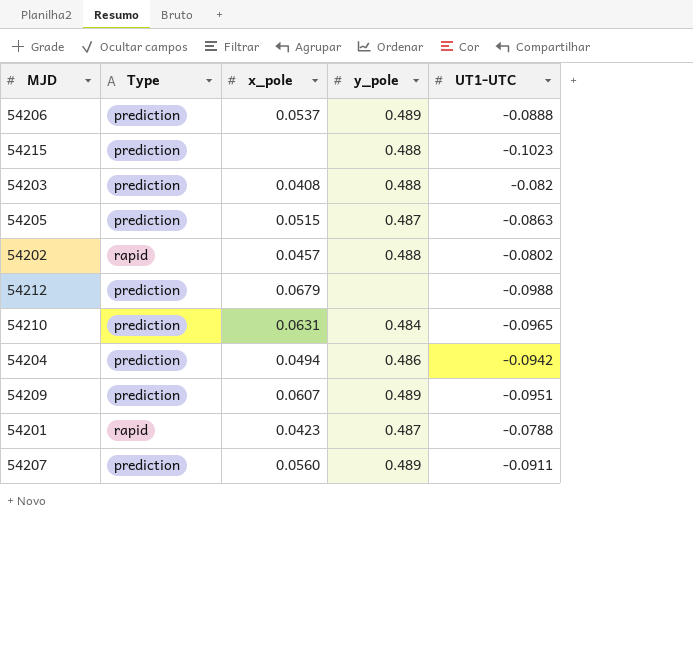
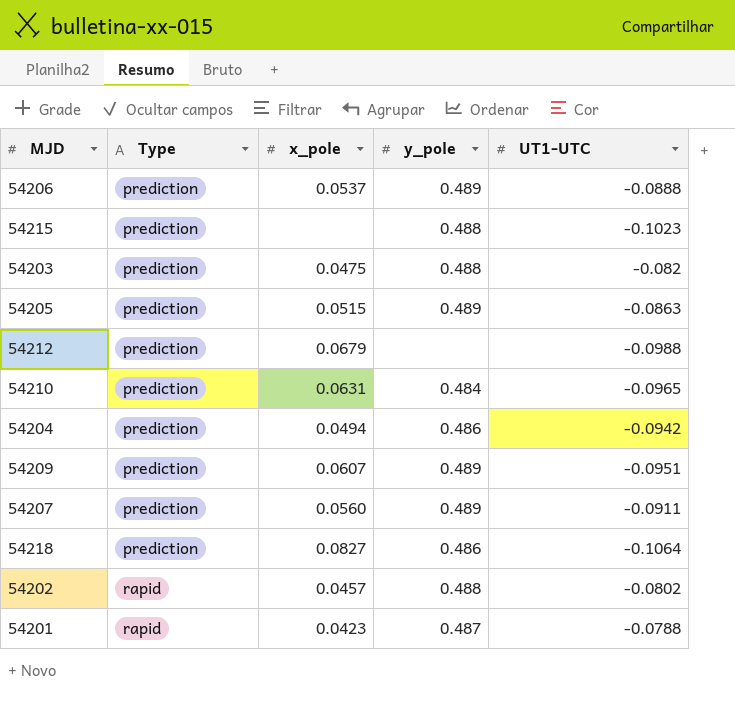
row order: none -> Type ascending
54203 | x_pole: 0.0408 -> 0.0475
54205 | y_pole: 0.487 -> 0.489
row 54218: none -> prediction | 0.0827 | 0.486 | -0.1064

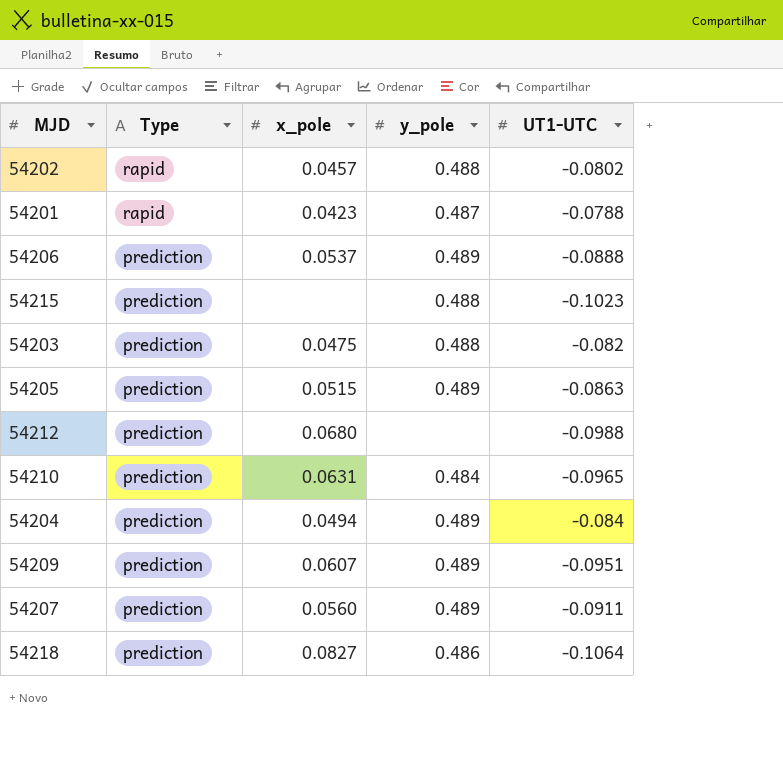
row order: Type ascending -> Type descending
54212 | x_pole: 0.0679 -> 0.0680
54204 | y_pole: 0.486 -> 0.489
54204 | UT1-UTC: -0.0942 -> -0.084

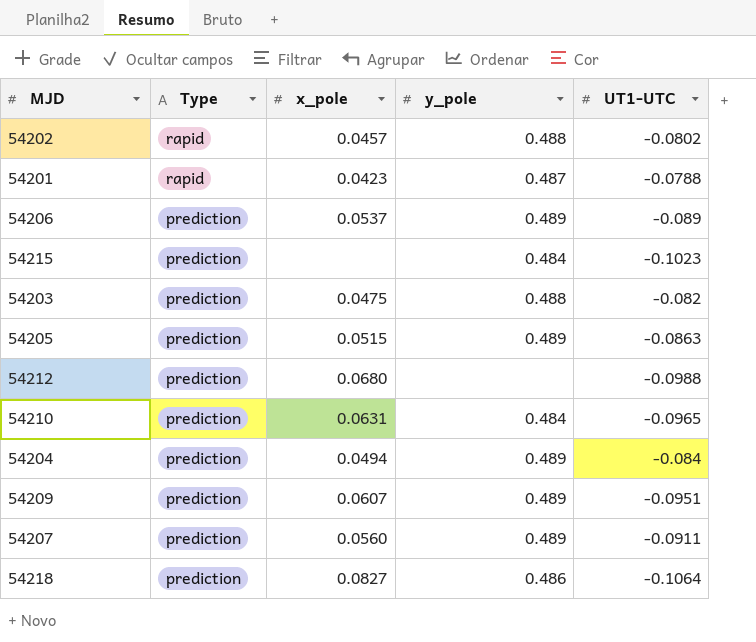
54206 | UT1-UTC: -0.0888 -> -0.089
54215 | y_pole: 0.488 -> 0.484

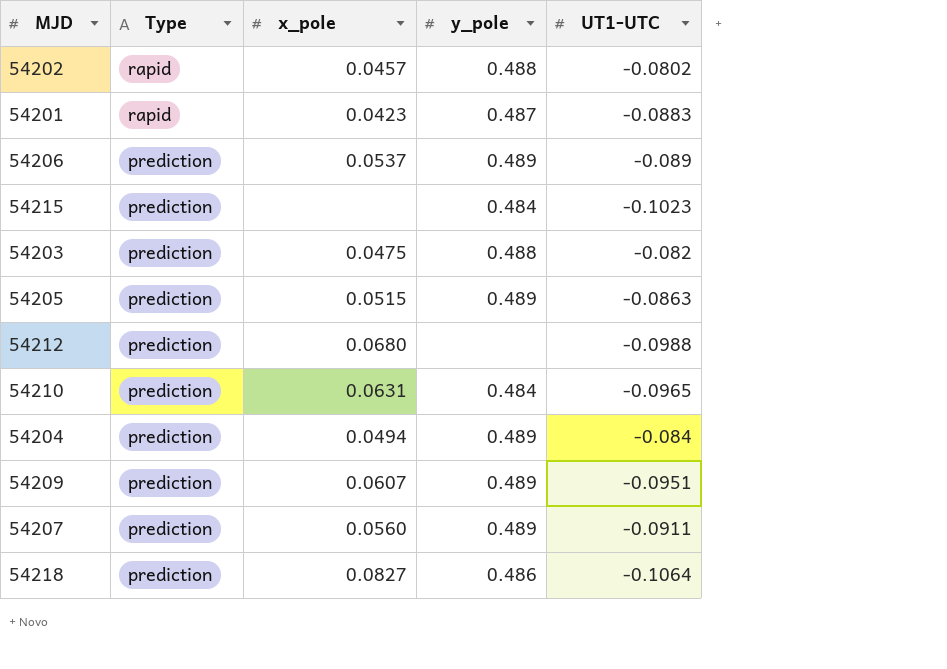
54201 | UT1-UTC: -0.0788 -> -0.0883

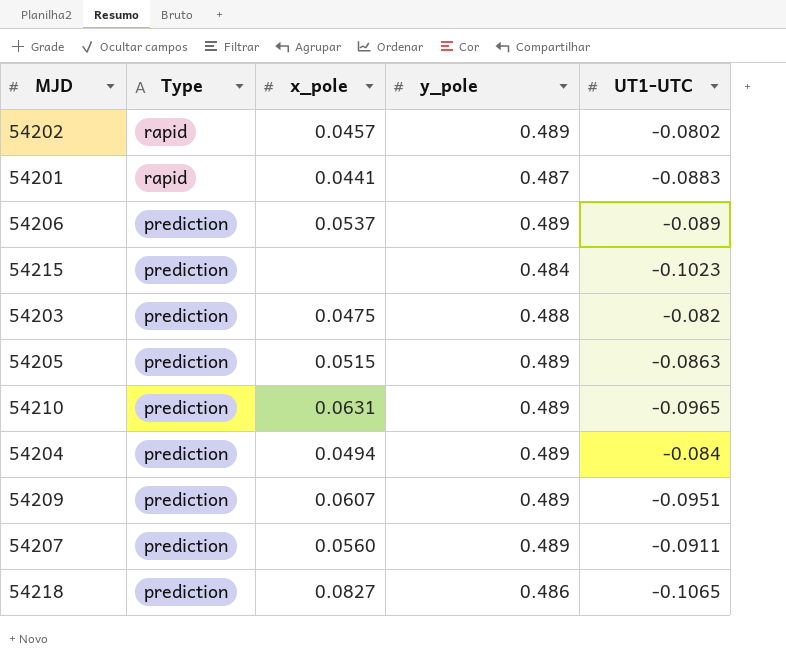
row 54212: prediction | 0.0680 | none | -0.0988 -> none
54202 | y_pole: 0.488 -> 0.489
54201 | x_pole: 0.0423 -> 0.0441
54210 | y_pole: 0.484 -> 0.489
54218 | UT1-UTC: -0.1064 -> -0.1065

